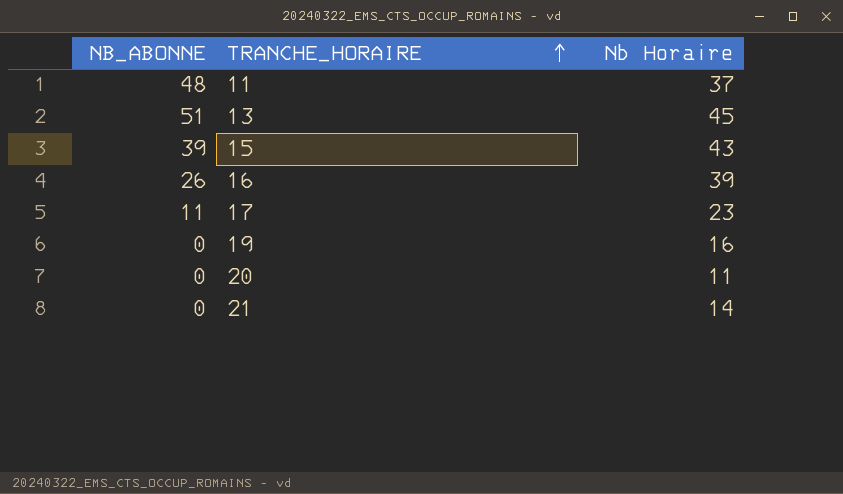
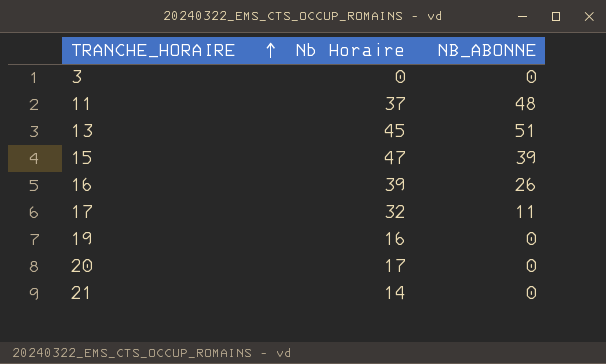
column NB_ABONNE | position: 1 -> 3
row 3: none -> 0 | 0
15 | Nb Horaire: 43 -> 47
17 | Nb Horaire: 23 -> 32
20 | Nb Horaire: 11 -> 17

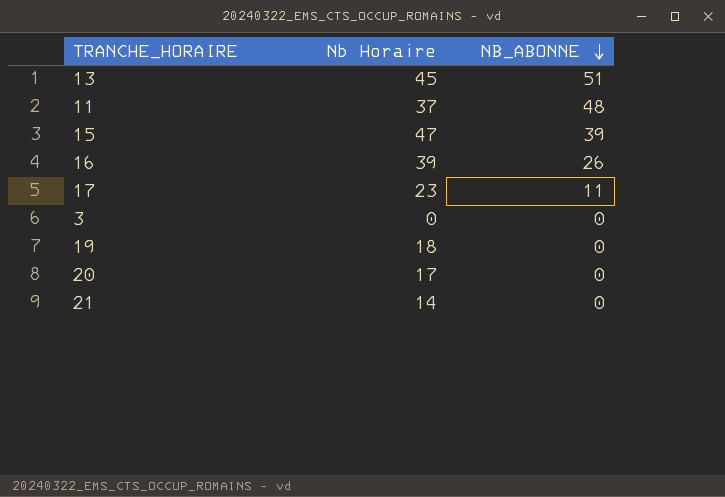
row order: TRANCHE_HORAIRE ascending -> NB_ABONNE descending
17 | Nb Horaire: 32 -> 23
19 | Nb Horaire: 16 -> 18

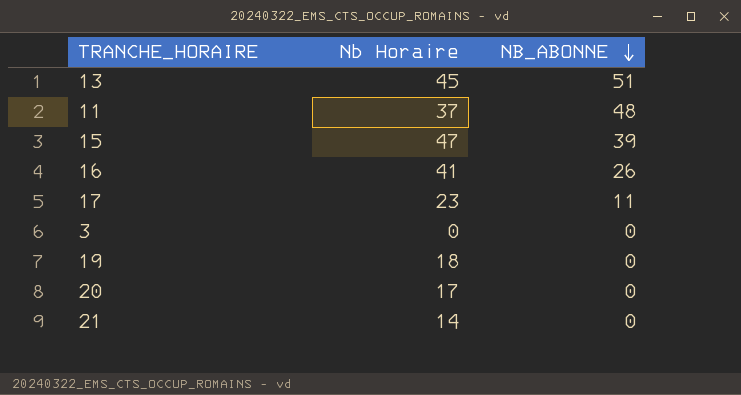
16 | Nb Horaire: 39 -> 41

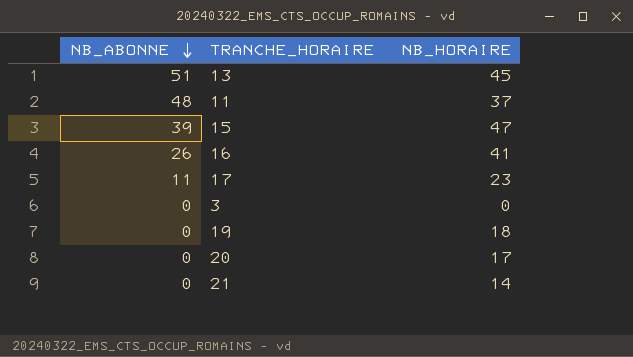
column NB_ABONNE | position: 3 -> 1
column name: Nb Horaire -> NB_HORAIRE

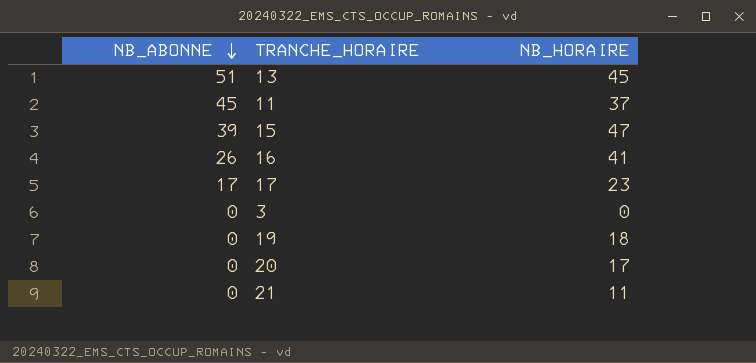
11 | NB_ABONNE: 48 -> 45
17 | NB_ABONNE: 11 -> 17
21 | NB_HORAIRE: 14 -> 11

